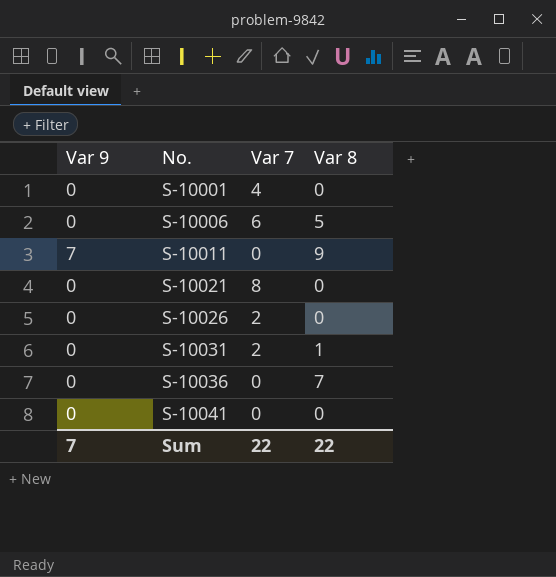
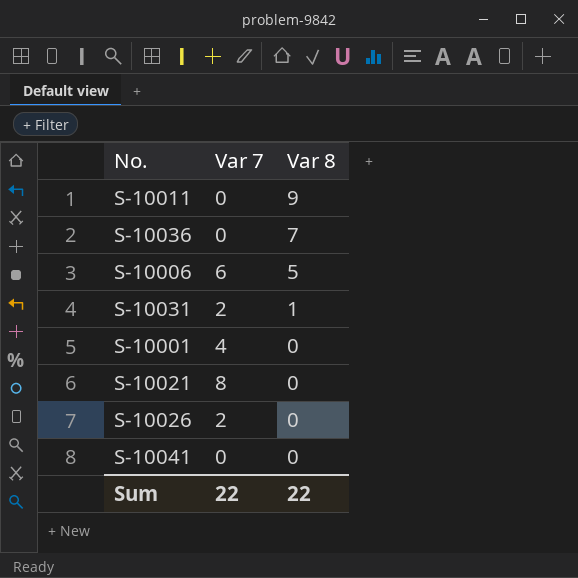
row order: No. ascending -> Var 8 descending
column Var 9 | position: 1 -> none

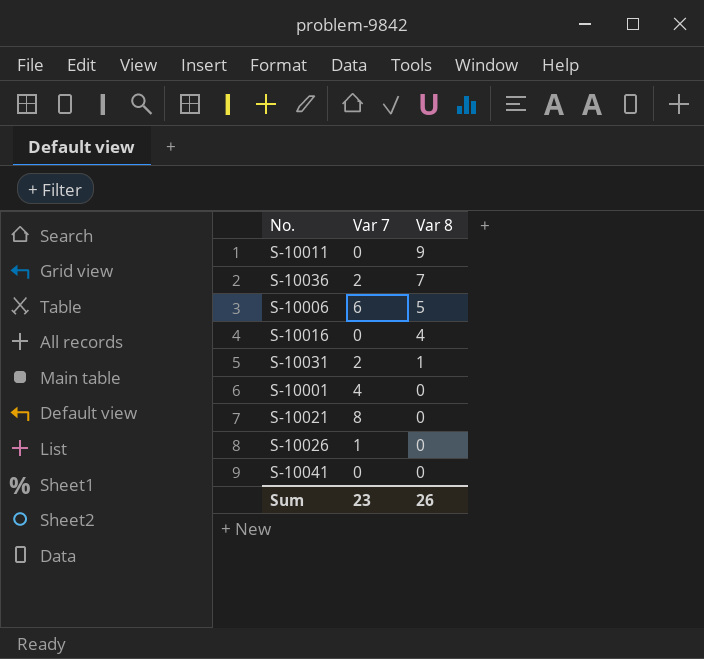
S-10036 | Var 7: 0 -> 2
row S-10016: none -> 0 | 4
S-10026 | Var 7: 2 -> 1
Sum | Var 7: 22 -> 23
Sum | Var 8: 22 -> 26

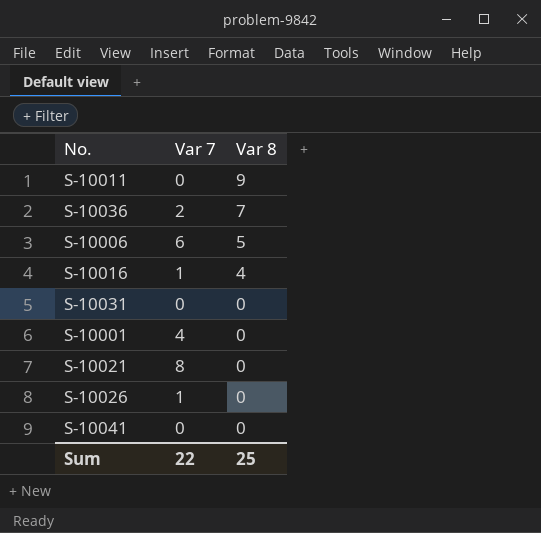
S-10016 | Var 7: 0 -> 1
S-10031 | Var 7: 2 -> 0
S-10031 | Var 8: 1 -> 0
Sum | Var 7: 23 -> 22
Sum | Var 8: 26 -> 25

